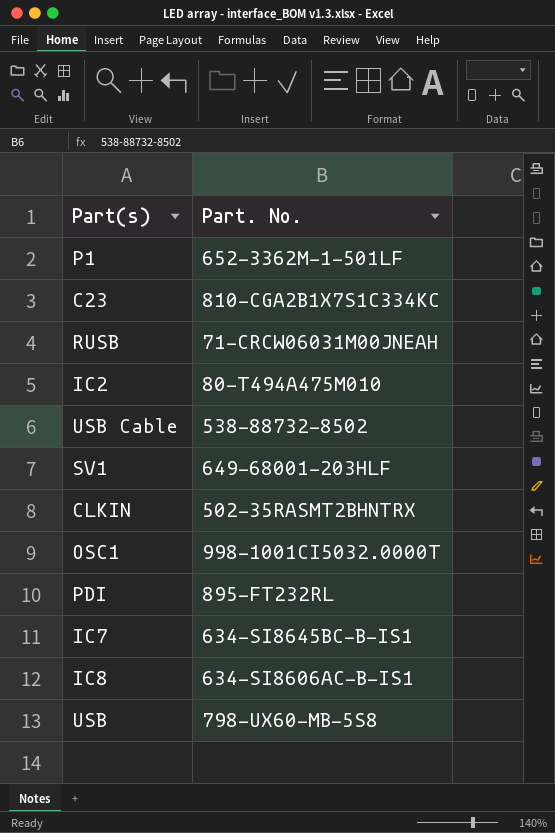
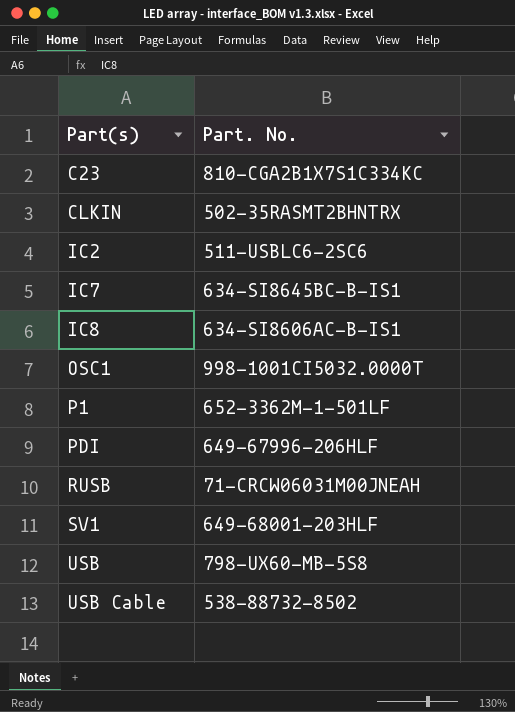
row order: none -> Part(s) ascending
IC2 | Part. No.: 80-T494A475M010 -> 511-USBLC6-2SC6
PDI | Part. No.: 895-FT232RL -> 649-67996-206HLF

